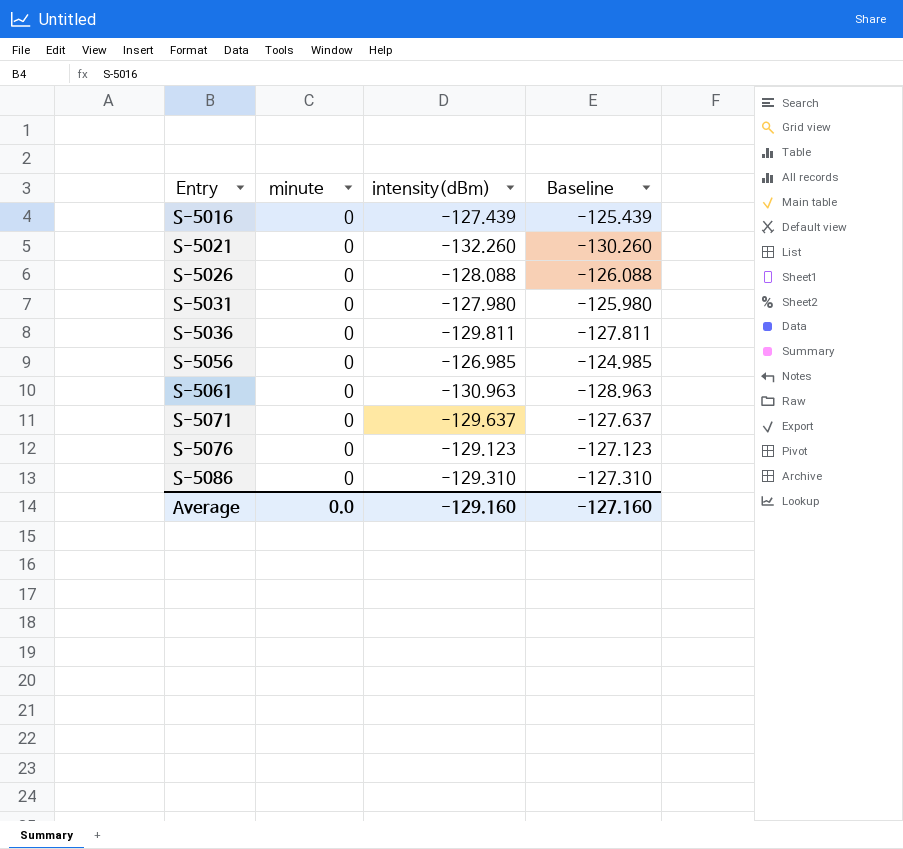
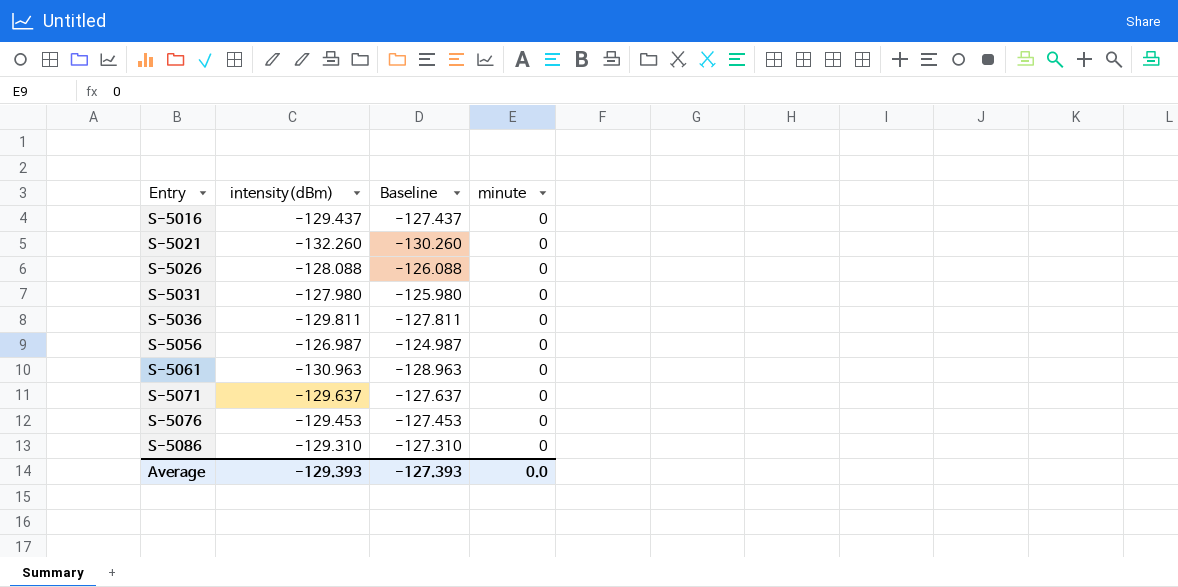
column minute | position: 2 -> 4
S-5016 | intensity(dBm): -127.439 -> -129.437
S-5016 | Baseline: -125.439 -> -127.437
S-5056 | intensity(dBm): -126.985 -> -126.987
S-5056 | Baseline: -124.985 -> -124.987
S-5076 | intensity(dBm): -129.123 -> -129.453
S-5076 | Baseline: -127.123 -> -127.453
Average | intensity(dBm): -129.160 -> -129.393
Average | Baseline: -127.160 -> -127.393

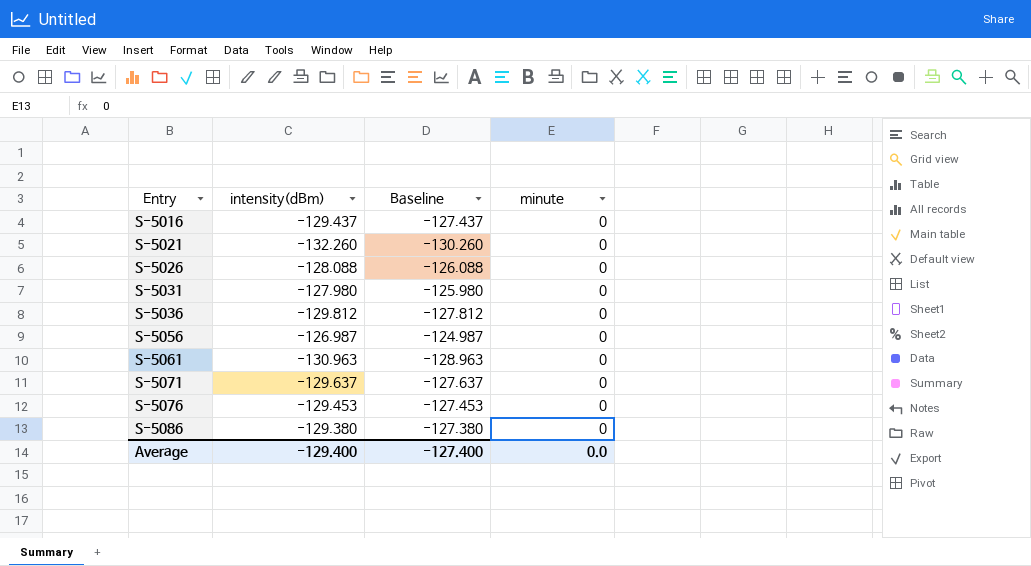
S-5036 | intensity(dBm): -129.811 -> -129.812
S-5036 | Baseline: -127.811 -> -127.812
S-5086 | intensity(dBm): -129.310 -> -129.380
S-5086 | Baseline: -127.310 -> -127.380
Average | intensity(dBm): -129.393 -> -129.400
Average | Baseline: -127.393 -> -127.400

